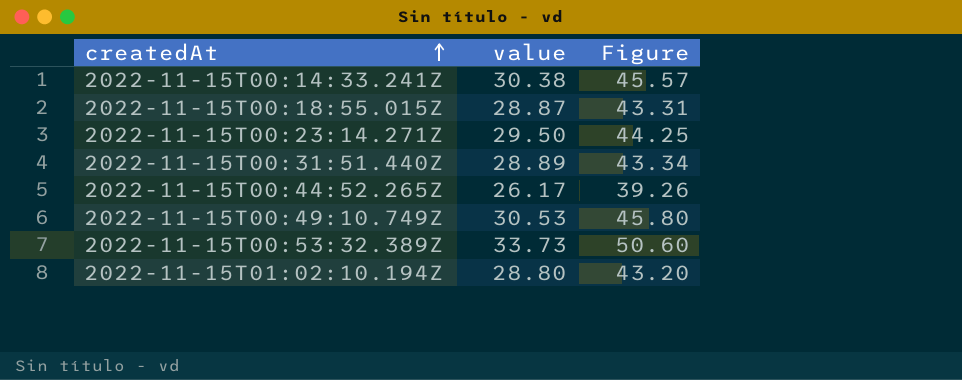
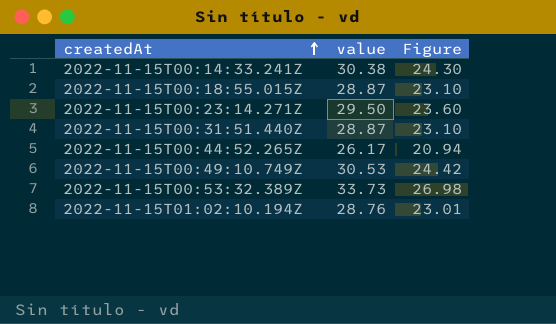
column Figure | formula: [value] * 1.5 -> [value] * 0.8
2022-11-15T00:31:51.440Z | value: 28.89 -> 28.87
2022-11-15T01:02:10.194Z | value: 28.80 -> 28.76

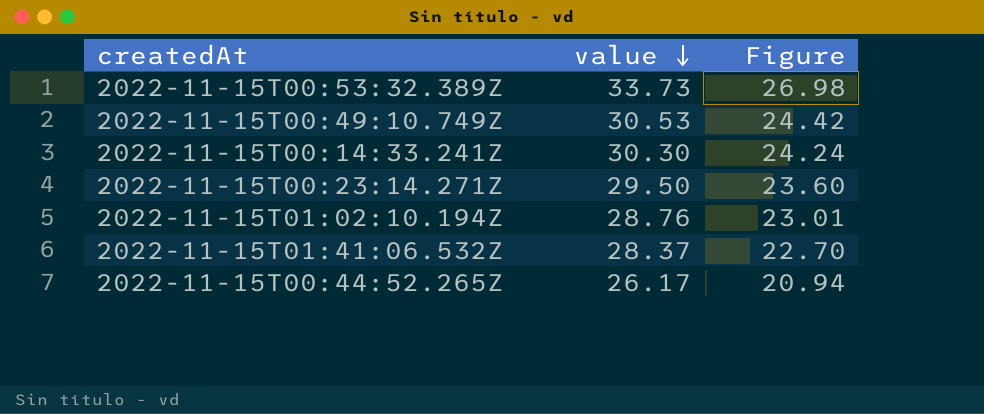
row order: createdAt ascending -> value descending
row 2022-11-15T00:18:55.015Z: 28.87 | 23.10 -> none
row 2022-11-15T00:31:51.440Z: 28.87 | 23.10 -> none
2022-11-15T00:14:33.241Z | value: 30.38 -> 30.30
2022-11-15T00:14:33.241Z | Figure: 24.30 -> 24.24
row 2022-11-15T01:41:06.532Z: none -> 28.37 | 22.70

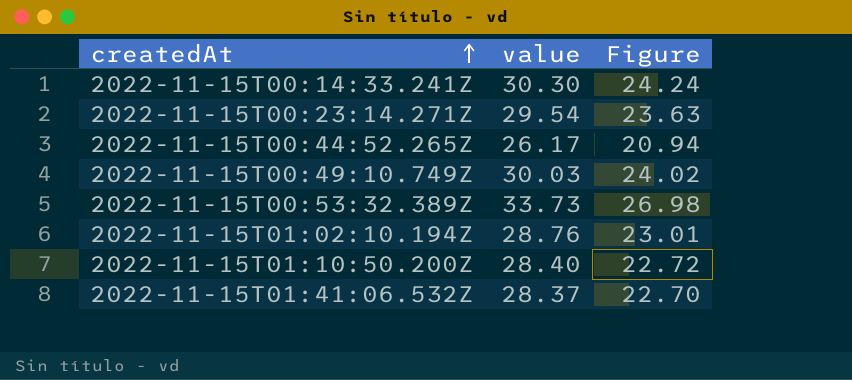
row order: value descending -> createdAt ascending
2022-11-15T00:23:14.271Z | value: 29.50 -> 29.54
2022-11-15T00:23:14.271Z | Figure: 23.60 -> 23.63
2022-11-15T00:49:10.749Z | value: 30.53 -> 30.03
2022-11-15T00:49:10.749Z | Figure: 24.42 -> 24.02
row 2022-11-15T01:10:50.200Z: none -> 28.40 | 22.72

